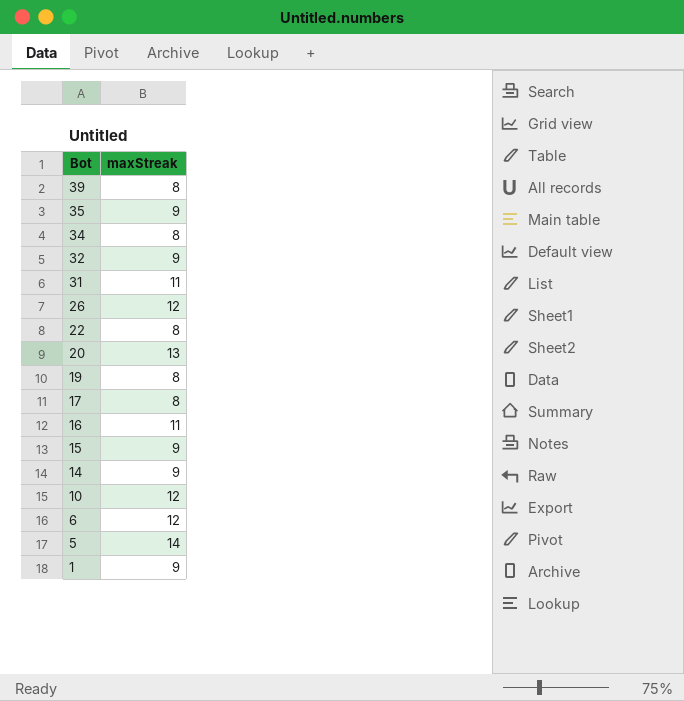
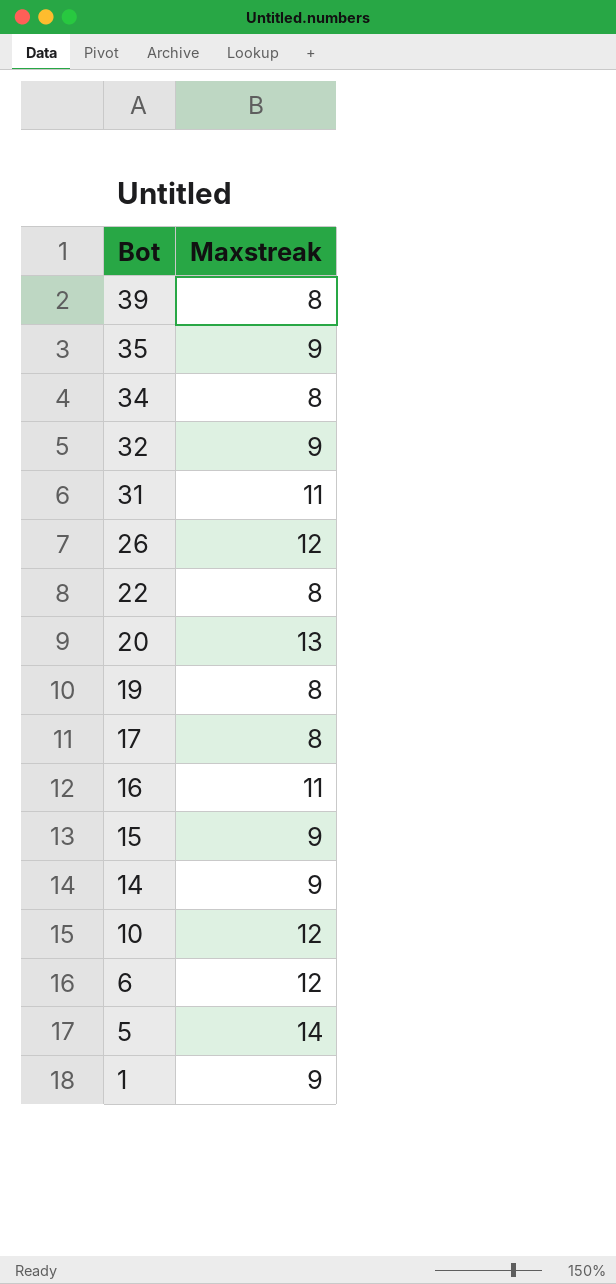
column name: maxStreak -> Maxstreak

